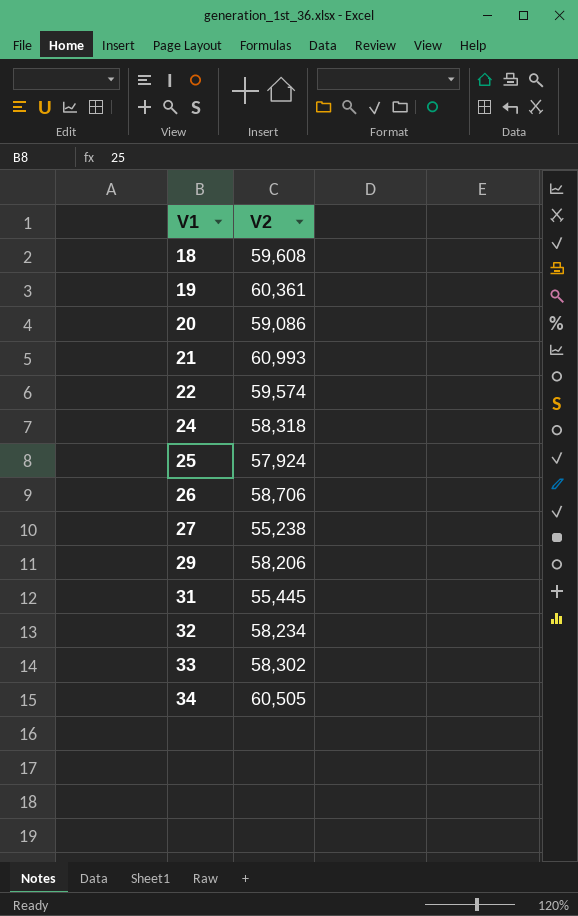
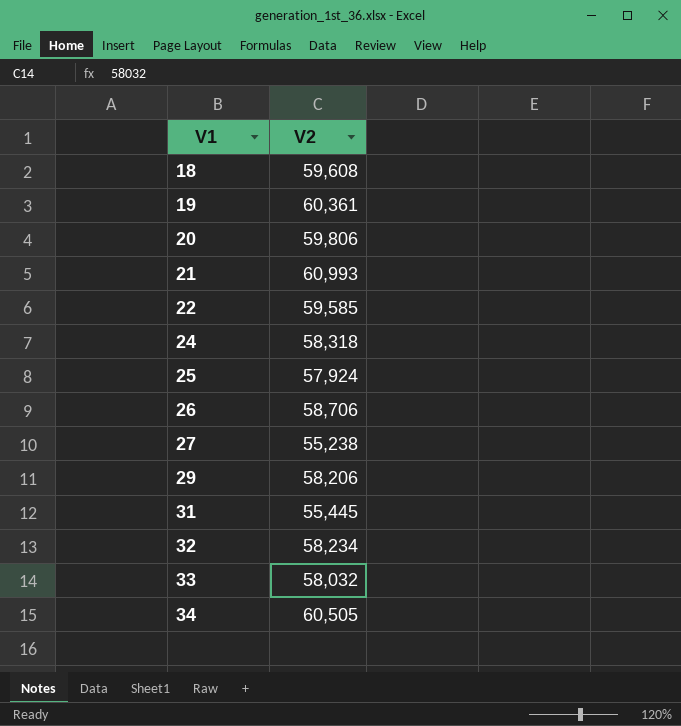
20 | V2: 59,086 -> 59,806
22 | V2: 59,574 -> 59,585
33 | V2: 58,302 -> 58,032

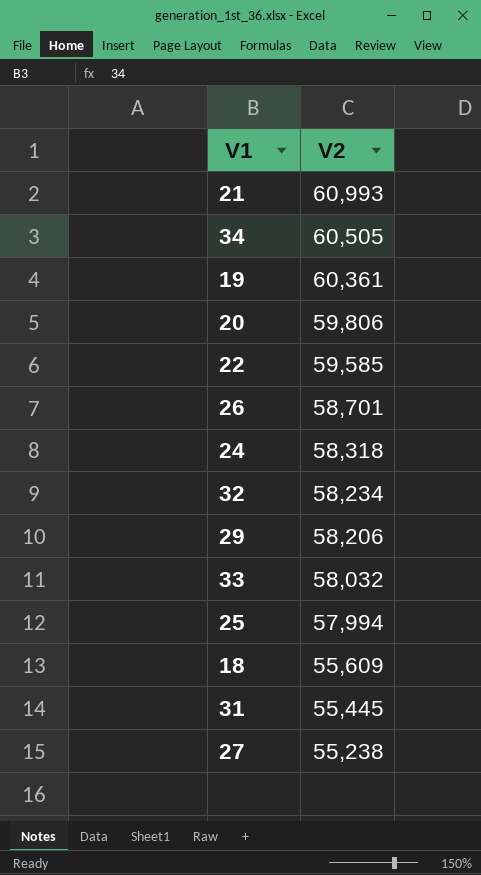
row order: V1 ascending -> V2 descending
26 | V2: 58,706 -> 58,701
25 | V2: 57,924 -> 57,994
18 | V2: 59,608 -> 55,609

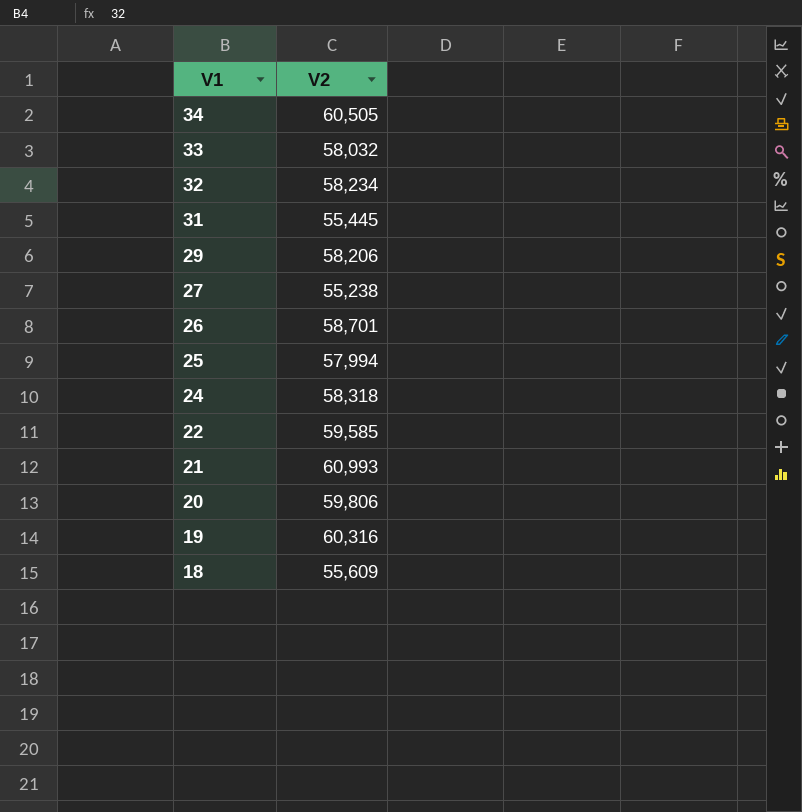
row order: V2 descending -> V1 descending
19 | V2: 60,361 -> 60,316

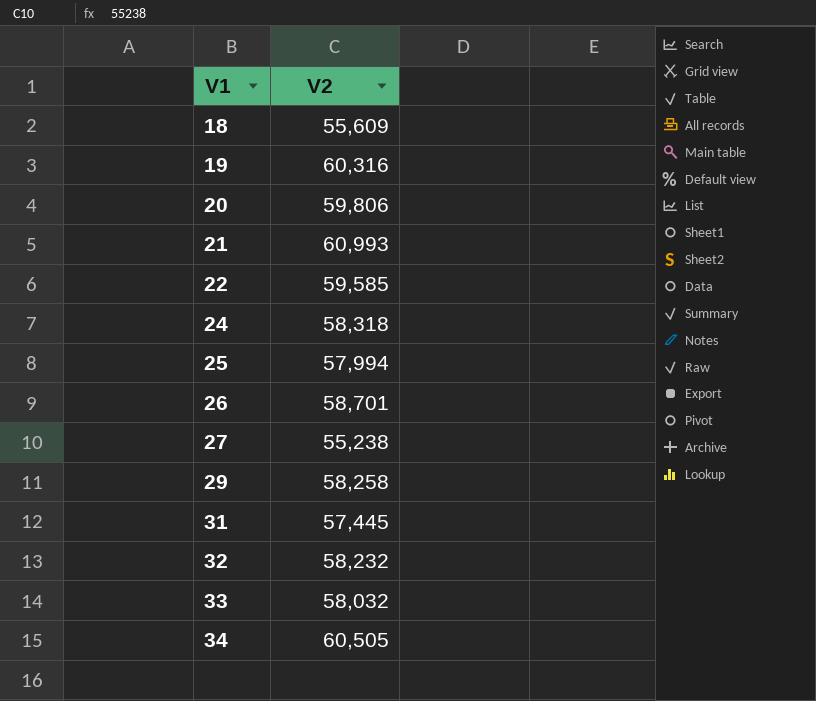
row order: V1 descending -> V1 ascending
29 | V2: 58,206 -> 58,258
31 | V2: 55,445 -> 57,445
32 | V2: 58,234 -> 58,232

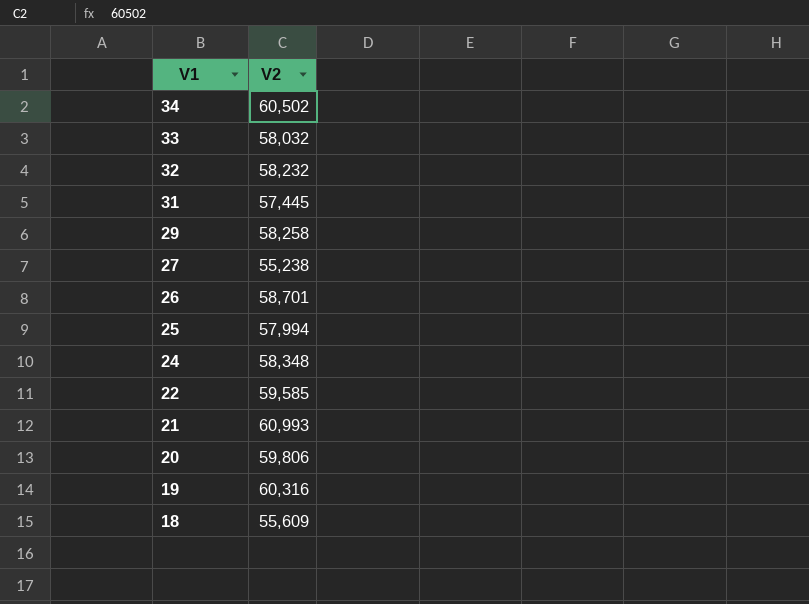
row order: V1 ascending -> V1 descending
34 | V2: 60,505 -> 60,502
24 | V2: 58,318 -> 58,348

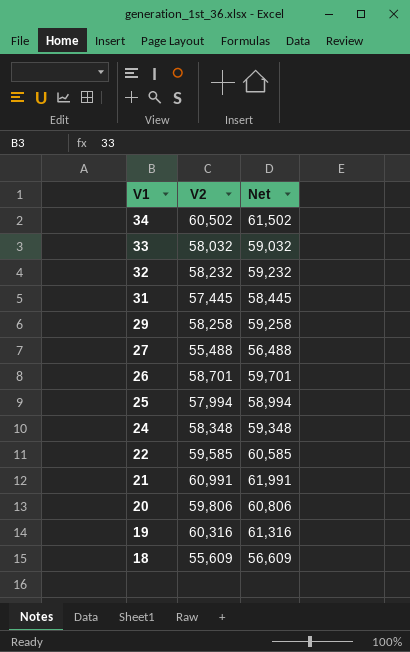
column Net | formula: none -> [V2] + 1000
27 | V2: 55,238 -> 55,488
21 | V2: 60,993 -> 60,991

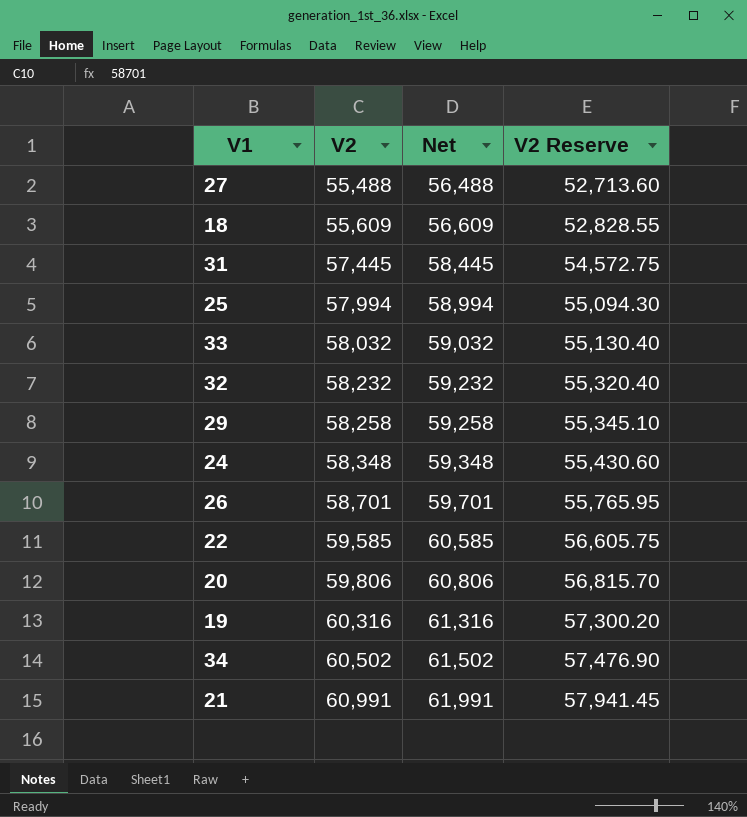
row order: V1 descending -> V2 ascending
column V2 Reserve | formula: none -> [V2] * 0.95

